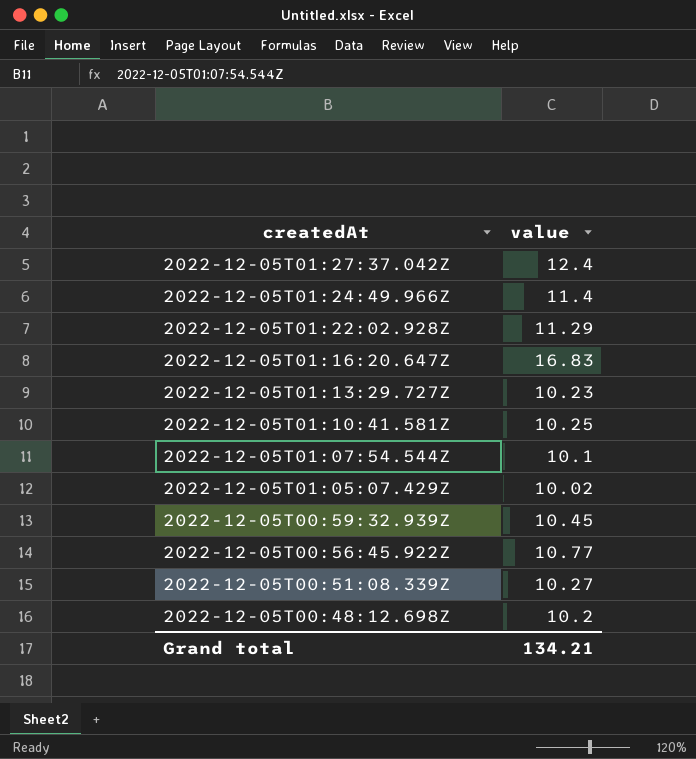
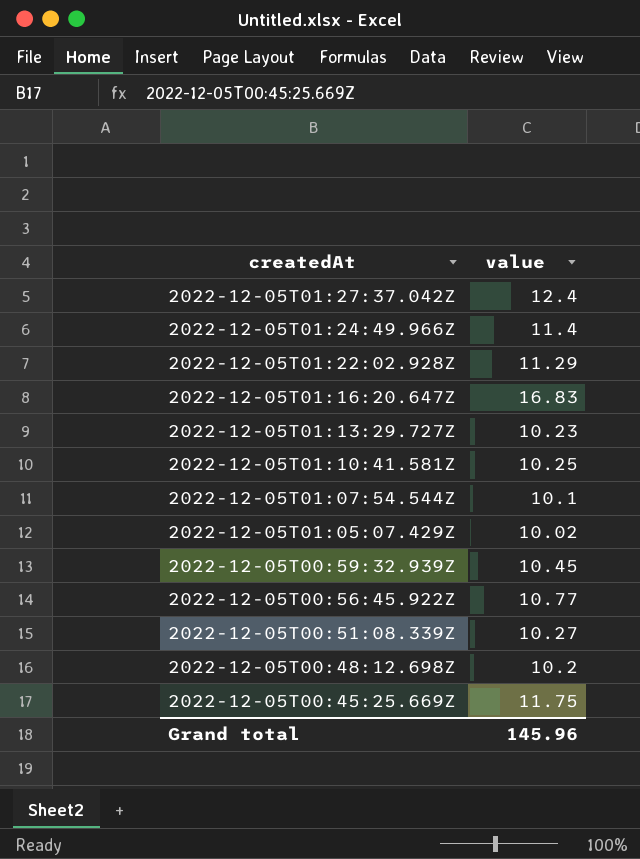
row 2022-12-05T00:45:25.669Z: none -> 11.75
Grand total | value: 134.21 -> 145.96

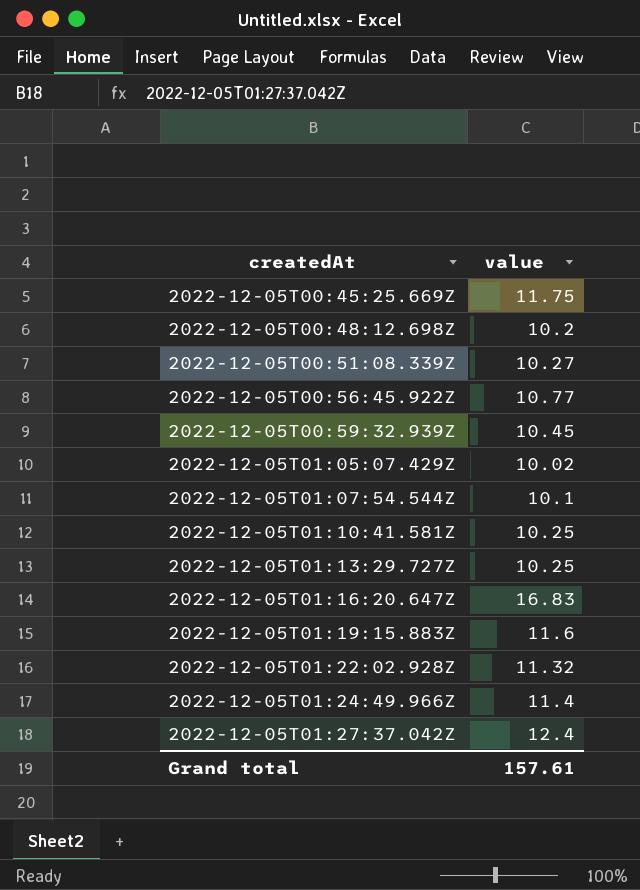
row order: createdAt descending -> createdAt ascending
2022-12-05T01:13:29.727Z | value: 10.23 -> 10.25
row 2022-12-05T01:19:15.883Z: none -> 11.6
2022-12-05T01:22:02.928Z | value: 11.29 -> 11.32
Grand total | value: 145.96 -> 157.61

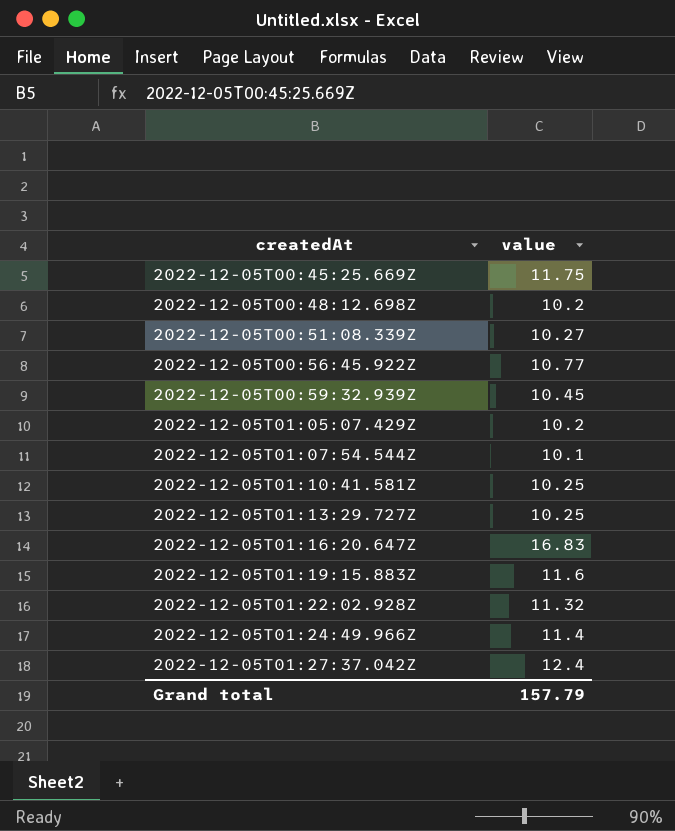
2022-12-05T01:05:07.429Z | value: 10.02 -> 10.2
Grand total | value: 157.61 -> 157.79

